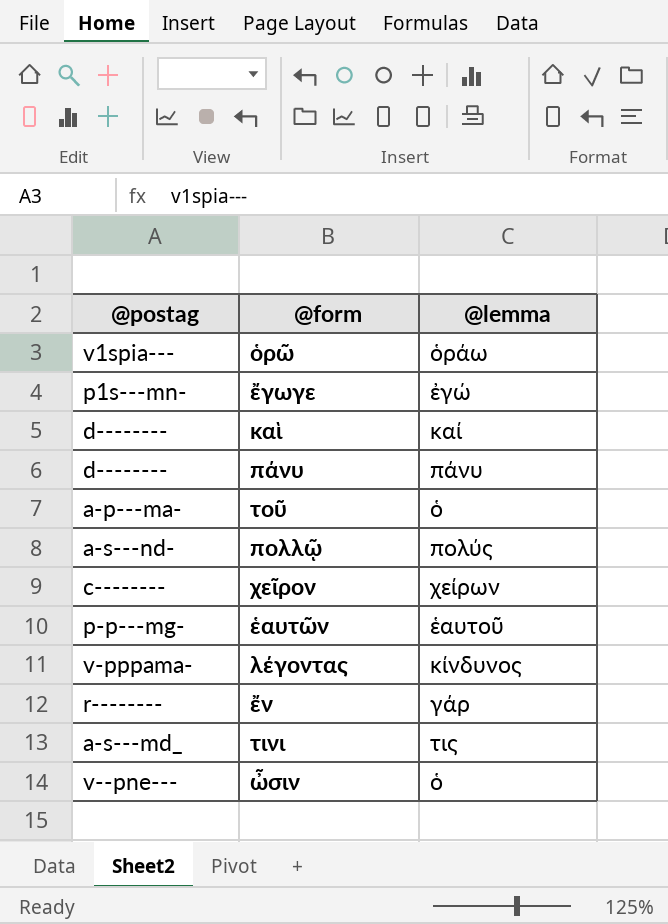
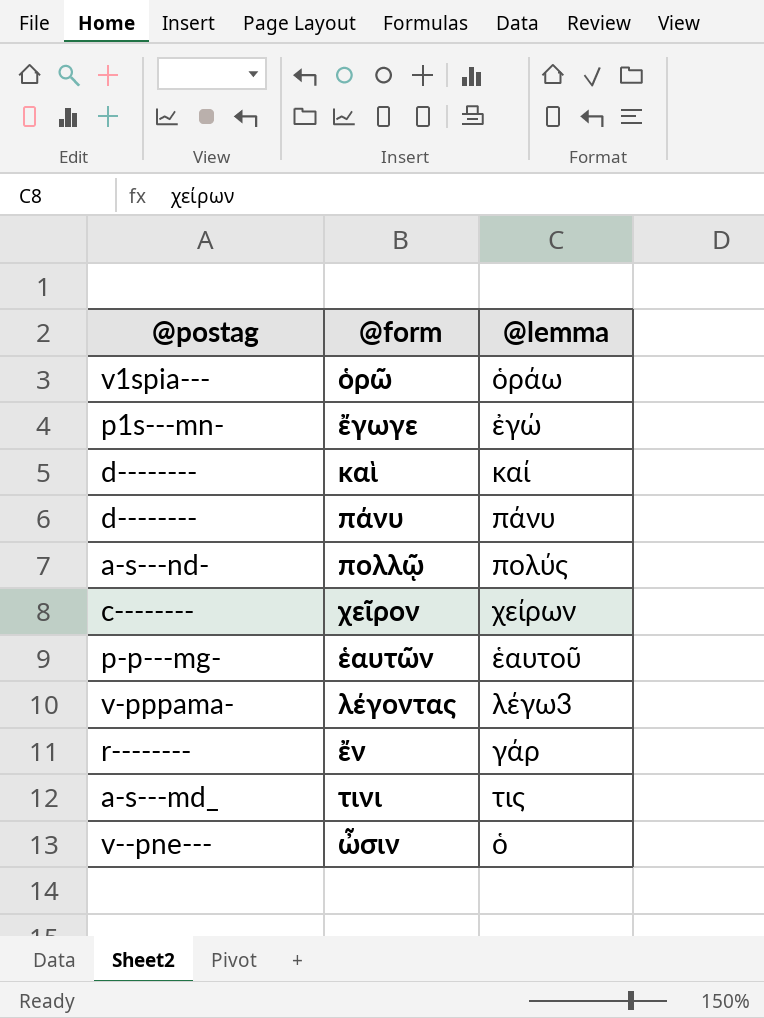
row τοῦ: a-p---ma- | ὁ -> none
λέγοντας | @lemma: κίνδυνος -> λέγω3

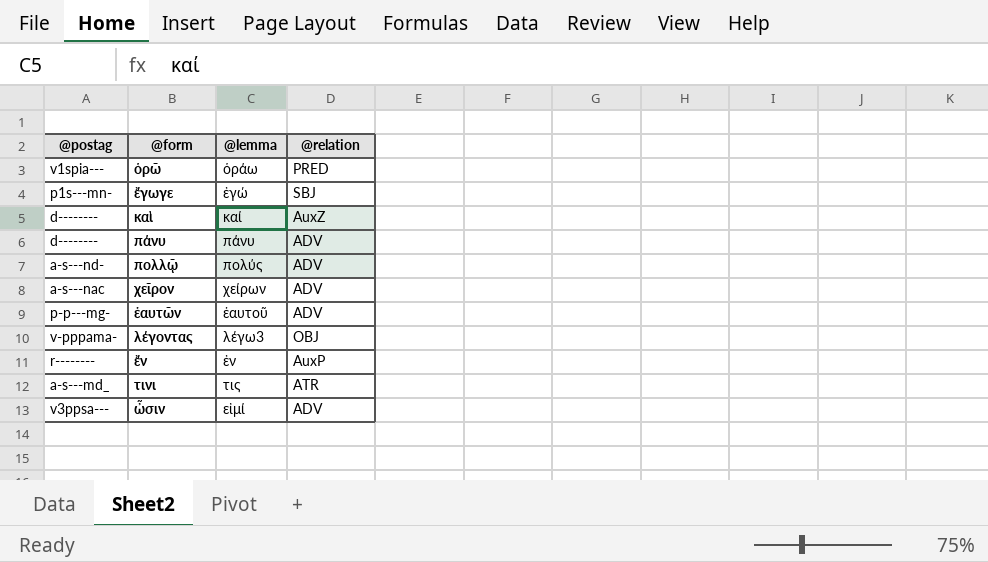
column @relation | position: none -> 4
χεῖρον | @postag: c-------- -> a-s---nac
ἔν | @lemma: γάρ -> ἐν
ὦσιν | @postag: v--pne--- -> v3ppsa---
ὦσιν | @lemma: ὁ -> εἰμί

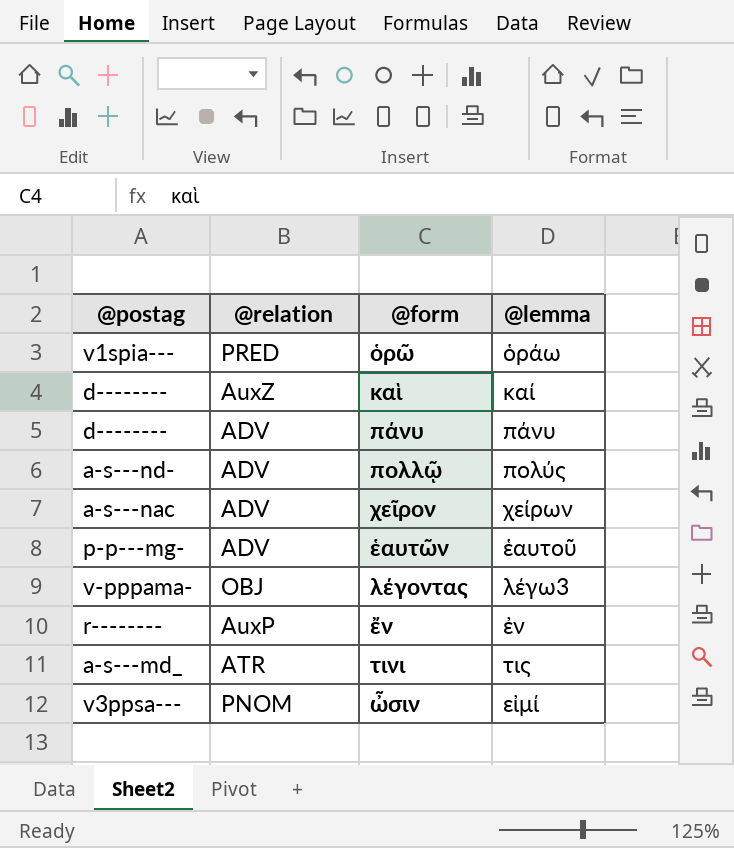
column @relation | position: 4 -> 2
row ἔγωγε: p1s---mn- | ἐγώ | SBJ -> none
ὦσιν | @relation: ADV -> PNOM

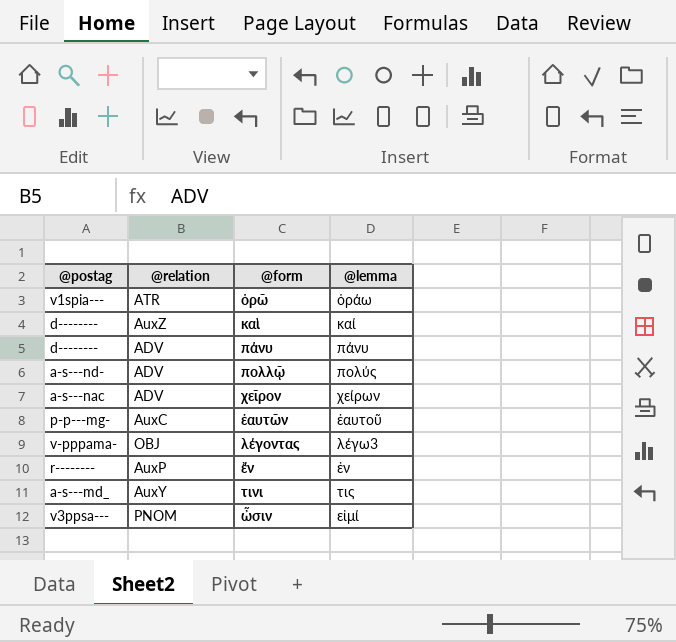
ὁρῶ | @relation: PRED -> ATR
ἑαυτῶν | @relation: ADV -> AuxC
τινι | @relation: ATR -> AuxY

